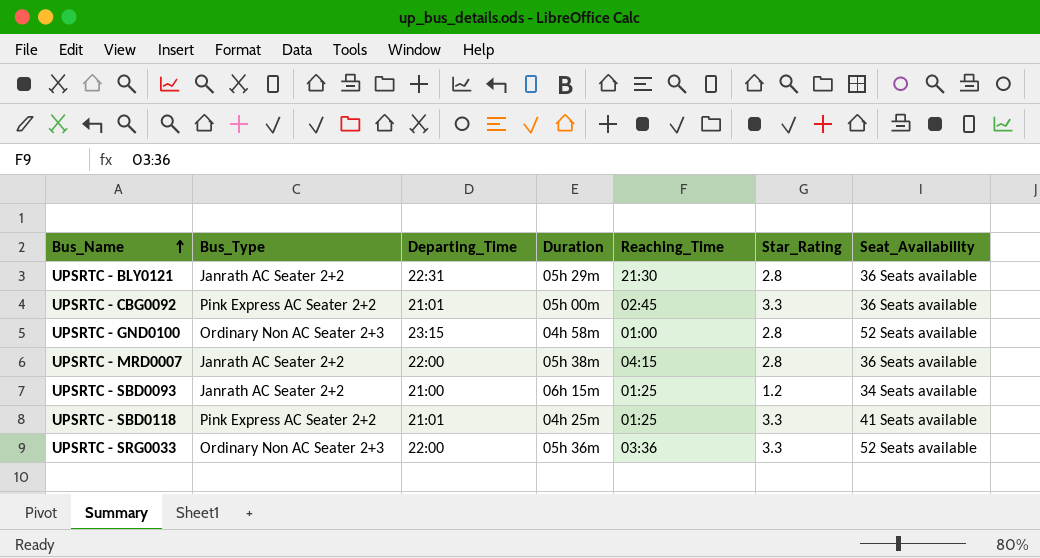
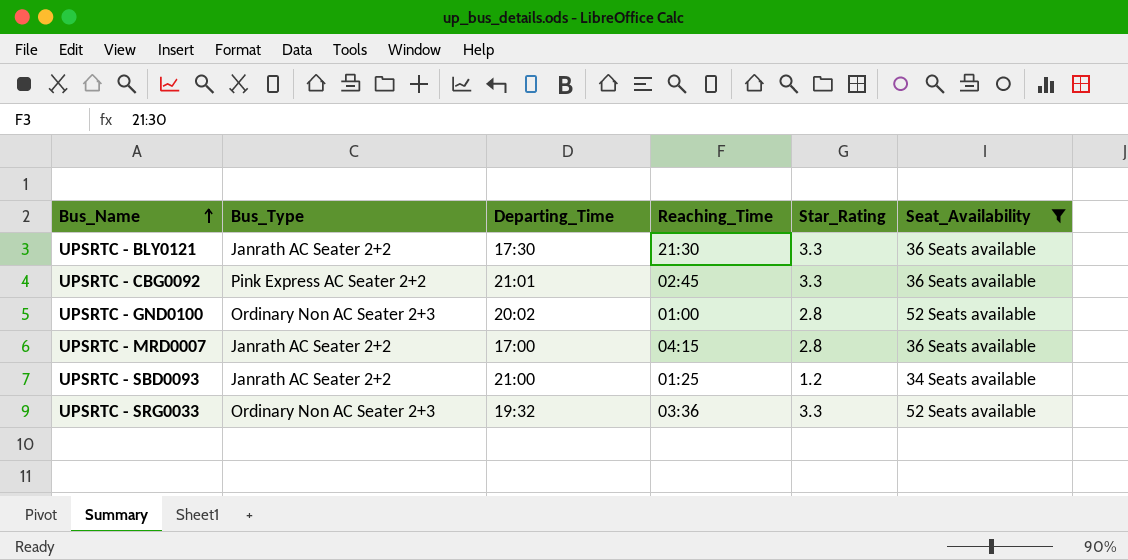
filter: none -> Seat_Availability != 41 Seats available
column Duration | position: 4 -> none
UPSRTC - BLY0121 | Departing_Time: 22:31 -> 17:30
UPSRTC - BLY0121 | Star_Rating: 2.8 -> 3.3
UPSRTC - GND0100 | Departing_Time: 23:15 -> 20:02
UPSRTC - MRD0007 | Departing_Time: 22:00 -> 17:00
UPSRTC - SRG0033 | Departing_Time: 22:00 -> 19:32

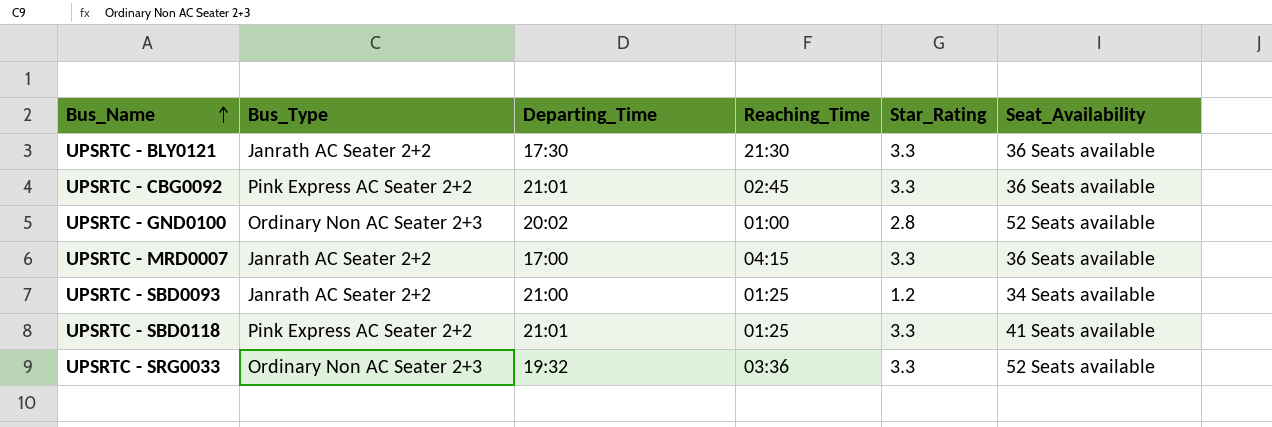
filter: Seat_Availability != 41 Seats available -> none
UPSRTC - MRD0007 | Star_Rating: 2.8 -> 3.3

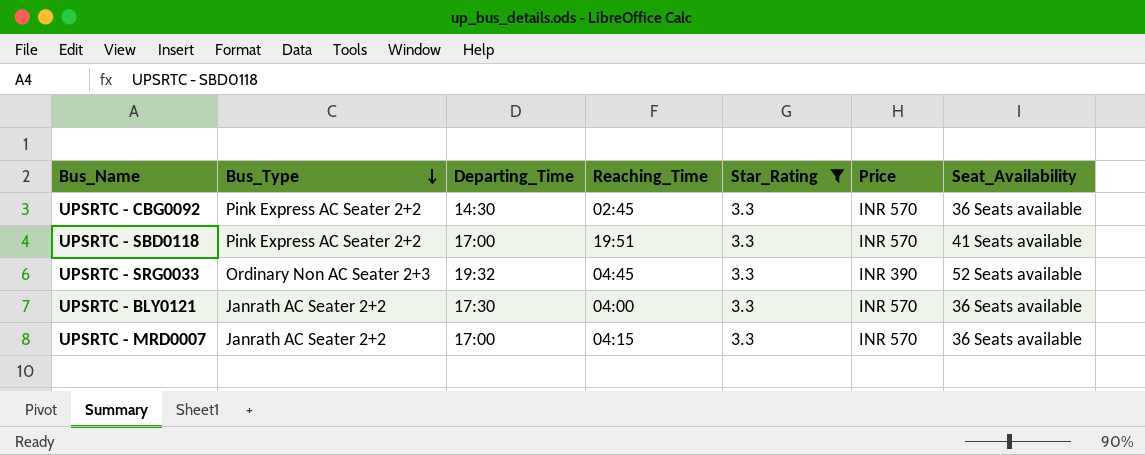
filter: none -> Star_Rating = 3.3
row order: Bus_Name ascending -> Bus_Type descending
column Price | position: none -> 6
UPSRTC - CBG0092 | Departing_Time: 21:01 -> 14:30
UPSRTC - SBD0118 | Departing_Time: 21:01 -> 17:00
UPSRTC - SBD0118 | Reaching_Time: 01:25 -> 19:51
UPSRTC - SRG0033 | Reaching_Time: 03:36 -> 04:45
UPSRTC - BLY0121 | Reaching_Time: 21:30 -> 04:00

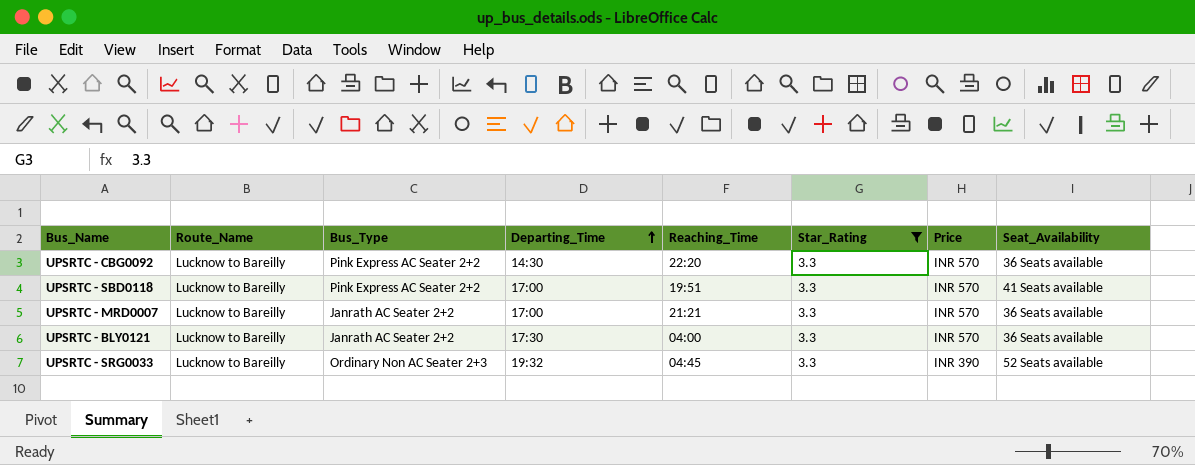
row order: Bus_Type descending -> Departing_Time ascending
column Route_Name | position: none -> 2
UPSRTC - CBG0092 | Reaching_Time: 02:45 -> 22:20
UPSRTC - MRD0007 | Reaching_Time: 04:15 -> 21:21

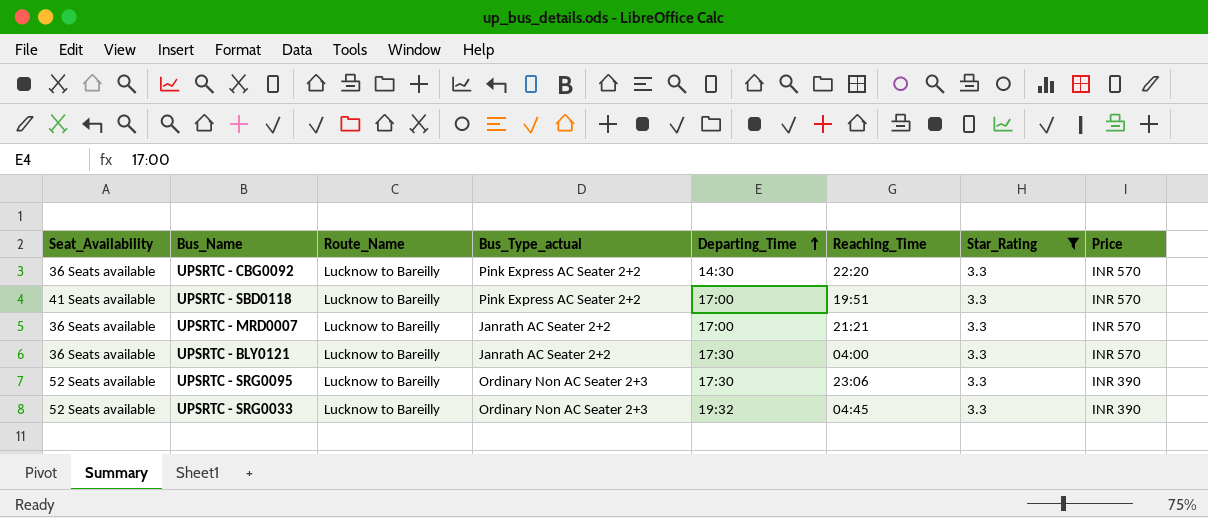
column Seat_Availability | position: 8 -> 1
column name: Bus_Type -> Bus_Type_actual
row UPSRTC - SRG0095: none -> 52 Seats available | Lucknow to Bareilly | Ordinary Non AC Seater 2+3 | 17:30 | 23:06 | 3.3 | INR 390

